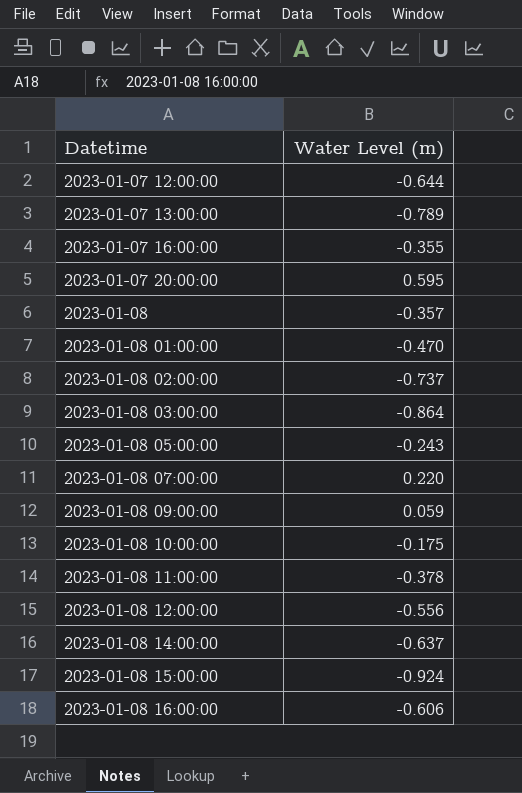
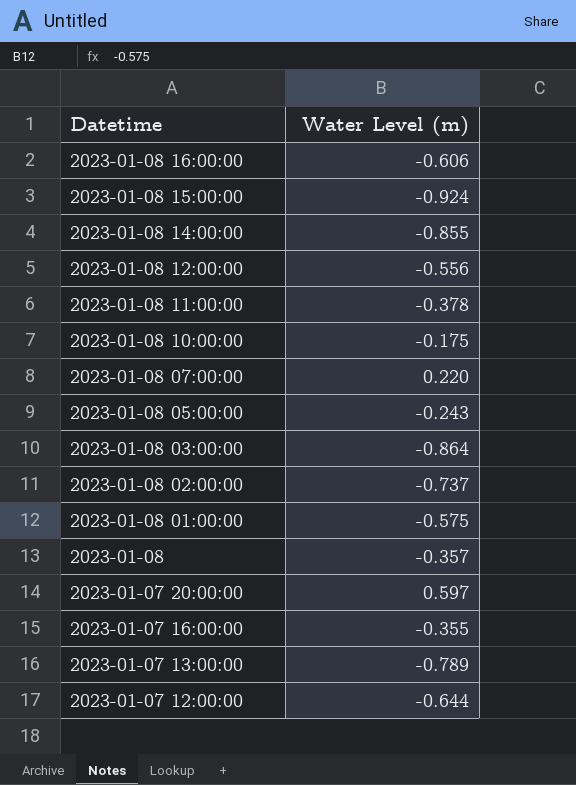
row order: Datetime ascending -> Datetime descending
row 2023-01-08 09:00:00: 0.059 -> none
2023-01-08 14:00:00 | Water Level (m): -0.637 -> -0.855
2023-01-08 01:00:00 | Water Level (m): -0.470 -> -0.575
2023-01-07 20:00:00 | Water Level (m): 0.595 -> 0.597

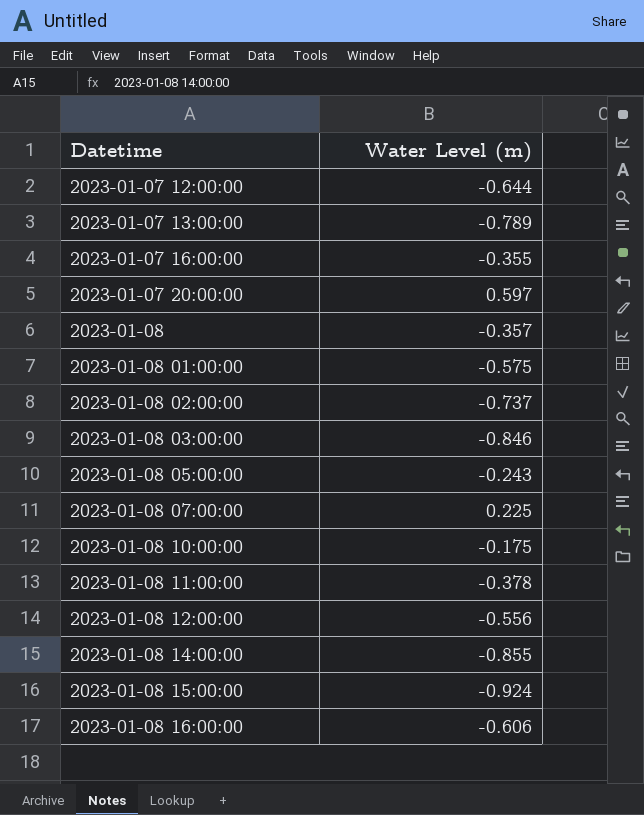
row order: Datetime descending -> Datetime ascending
2023-01-08 03:00:00 | Water Level (m): -0.864 -> -0.846
2023-01-08 07:00:00 | Water Level (m): 0.220 -> 0.225

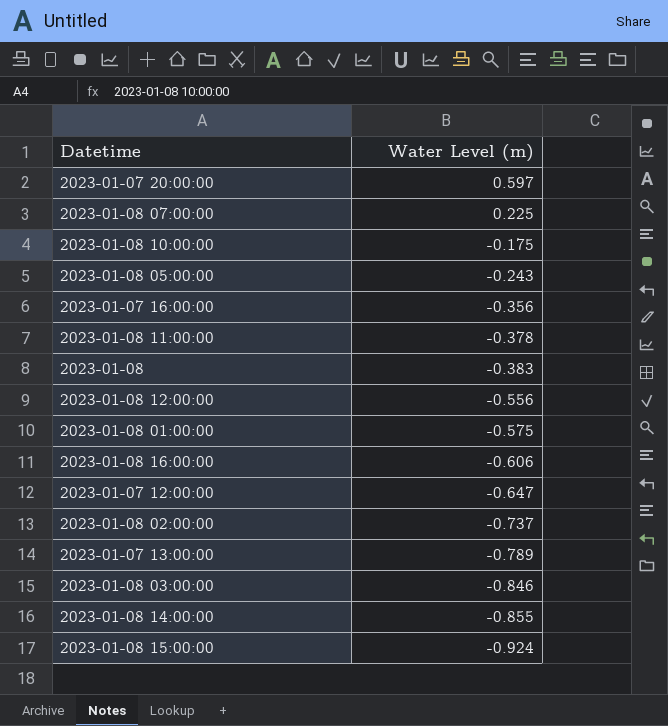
row order: Datetime ascending -> Water Level (m) descending
2023-01-07 16:00:00 | Water Level (m): -0.355 -> -0.356
2023-01-08 | Water Level (m): -0.357 -> -0.383
2023-01-07 12:00:00 | Water Level (m): -0.644 -> -0.647

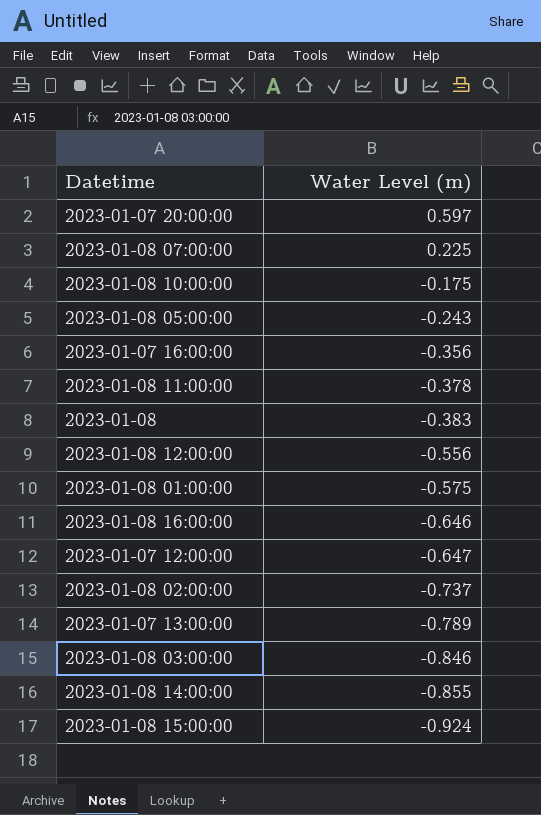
2023-01-08 16:00:00 | Water Level (m): -0.606 -> -0.646

